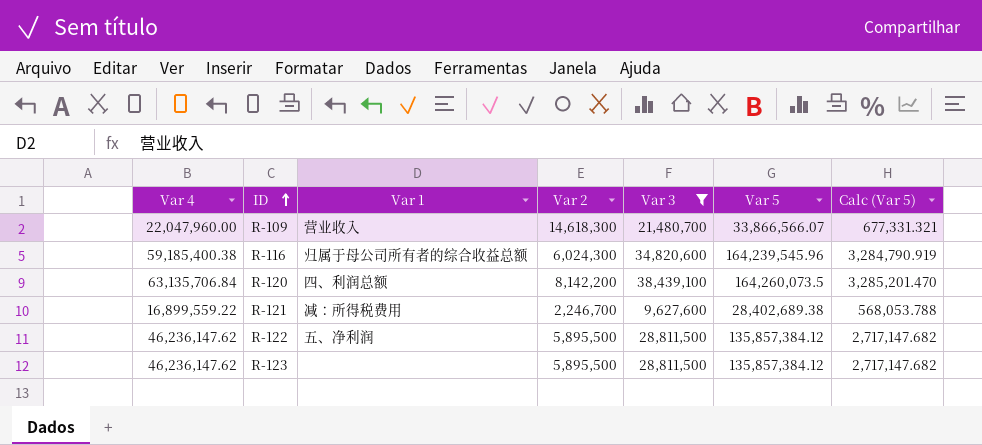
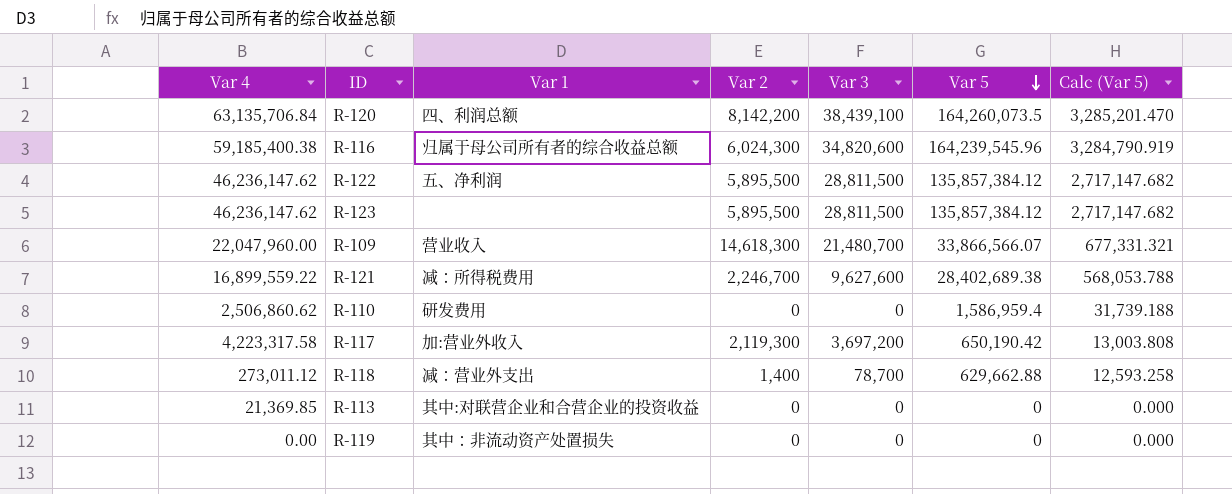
filter: Var 3 >= 9,627,600 -> none
row order: ID ascending -> Var 5 descending

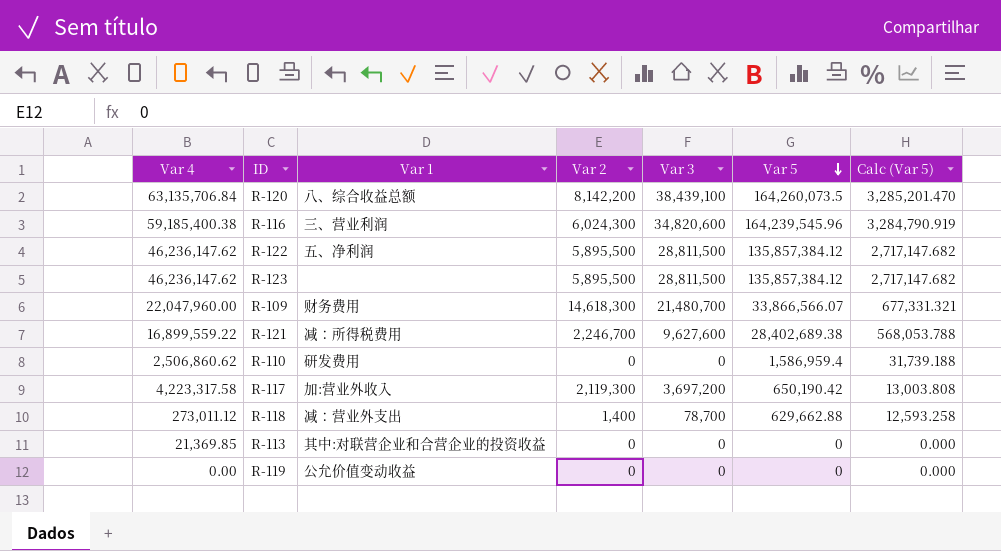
R-120 | Var 1: 四、利润总额 -> 八、综合收益总额
R-116 | Var 1: 归属于母公司所有者的综合收益总额 -> 三、营业利润
R-109 | Var 1: 营业收入 -> 财务费用
R-119 | Var 1: 其中：非流动资产处置损失 -> 公允价值变动收益

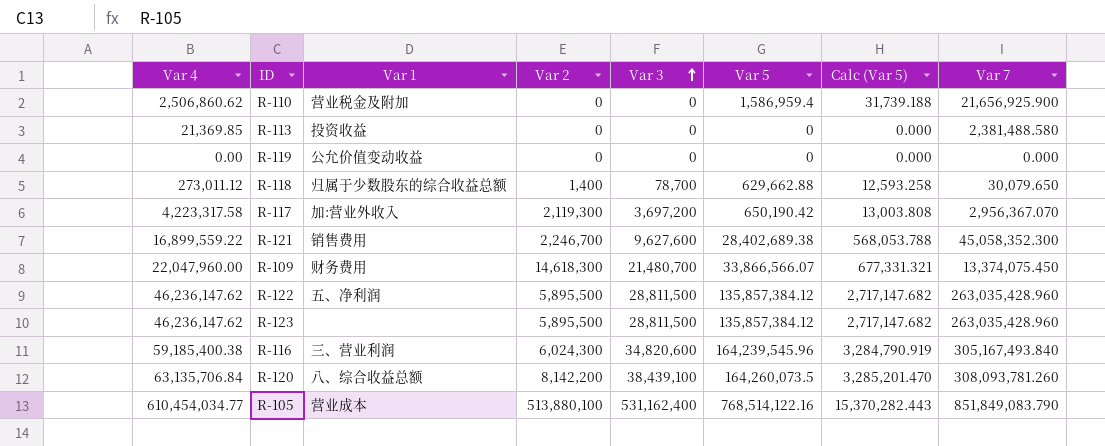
row order: Var 5 descending -> Var 3 ascending
column Var 7 | position: none -> 8
R-110 | Var 1: 研发费用 -> 营业税金及附加
R-113 | Var 1: 其中:对联营企业和合营企业的投资收益 -> 投资收益
R-118 | Var 1: 减：营业外支出 -> 归属于少数股东的综合收益总额
R-121 | Var 1: 减：所得税费用 -> 销售费用
row R-105: none -> 610,454,034.77 | 营业成本 | 513,880,100 | 531,162,400 | 768,514,122.16 | 15,370,282.443 | 851,849,083.790

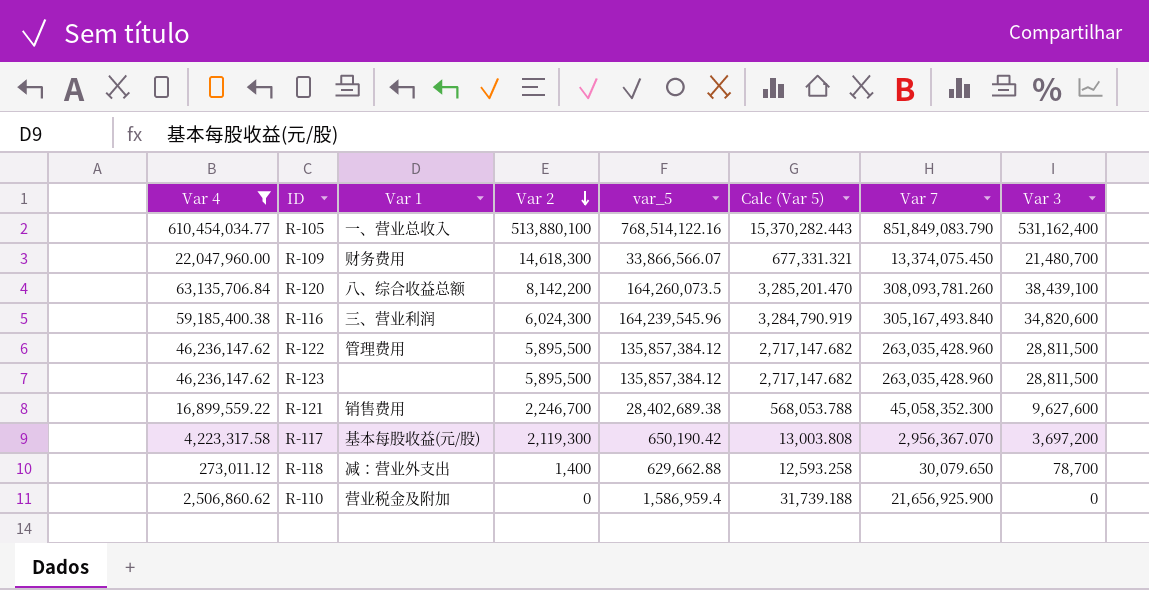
filter: none -> Var 4 >= 273,011.12
row order: Var 3 ascending -> Var 2 descending
column name: Var 5 -> var_5
column Var 3 | position: 5 -> 8
R-105 | Var 1: 营业成本 -> 一、营业总收入
R-122 | Var 1: 五、净利润 -> 管理费用
R-117 | Var 1: 加:营业外收入 -> 基本每股收益(元/股)
R-118 | Var 1: 归属于少数股东的综合收益总额 -> 减：营业外支出

